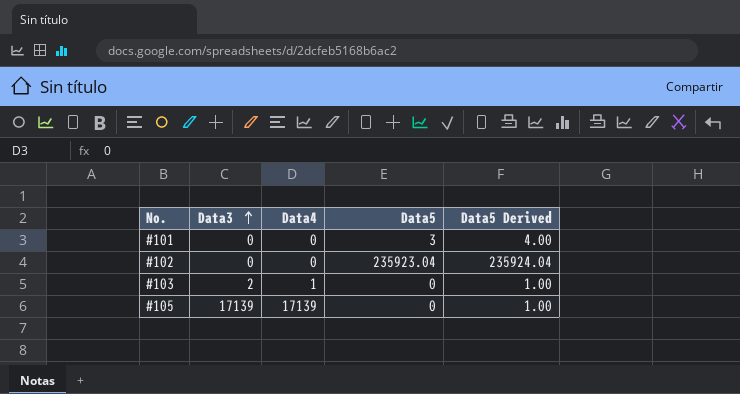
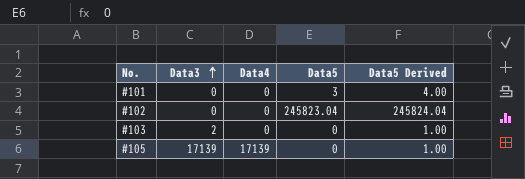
#102 | Data5: 235923.04 -> 245823.04
#102 | Data5 Derived: 235924.04 -> 245824.04
#103 | Data4: 1 -> 0

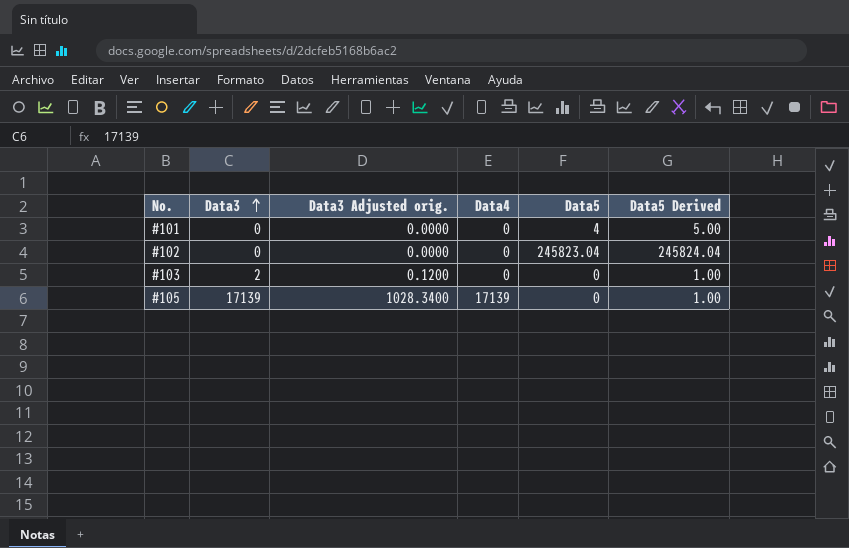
column Data3 Adjusted orig. | formula: none -> [Data3] * 0.06
#101 | Data5: 3 -> 4
#101 | Data5 Derived: 4.00 -> 5.00

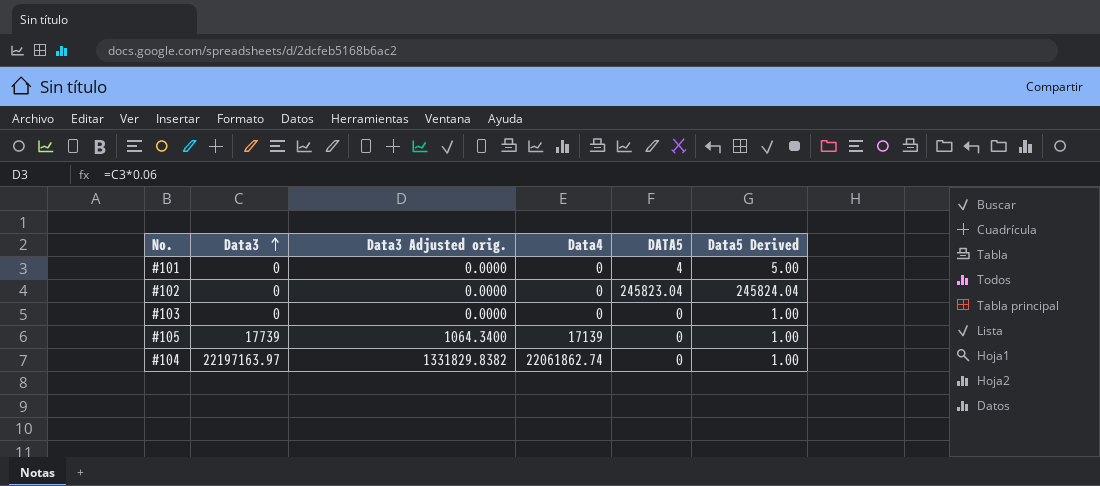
column name: Data5 -> DATA5
#103 | Data3: 2 -> 0
#103 | Data3 Adjusted orig.: 0.1200 -> 0.0000
#105 | Data3: 17139 -> 17739
#105 | Data3 Adjusted orig.: 1028.3400 -> 1064.3400
row #104: none -> 22197163.97 | 1331829.8382 | 22061862.74 | 0 | 1.00

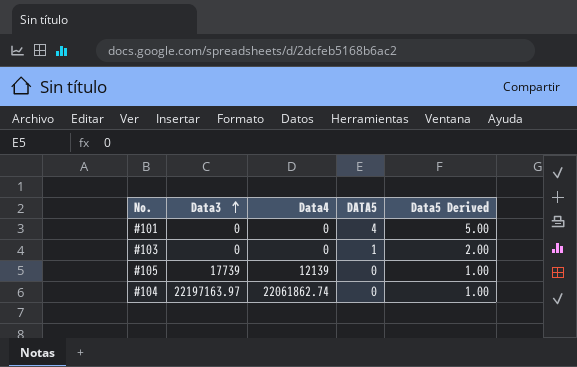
column Data3 Adjusted orig. | formula: [Data3] * 0.06 -> none
row #102: 0 | 0.0000 | 0 | 245823.04 | 245824.04 -> none
#103 | DATA5: 0 -> 1
#103 | Data5 Derived: 1.00 -> 2.00
#105 | Data4: 17139 -> 12139

